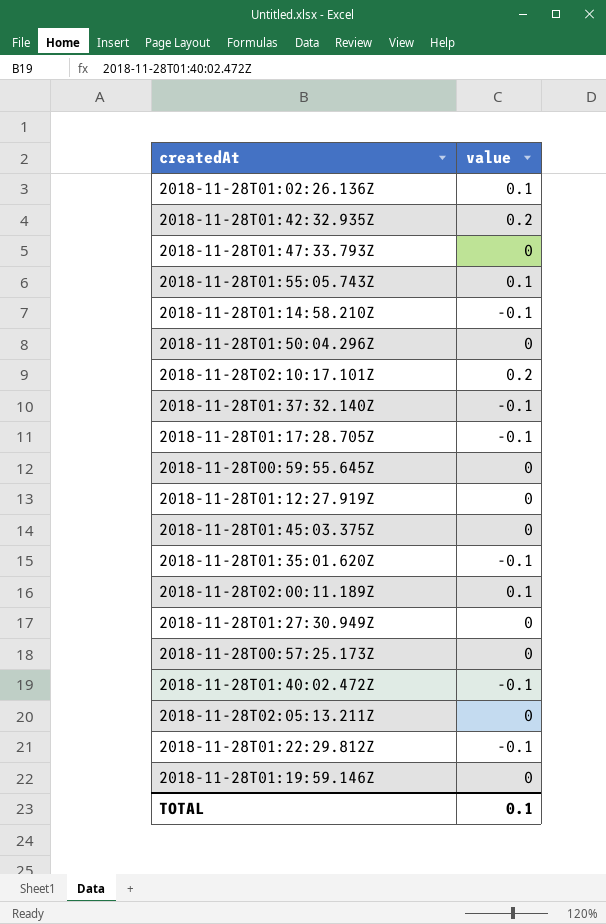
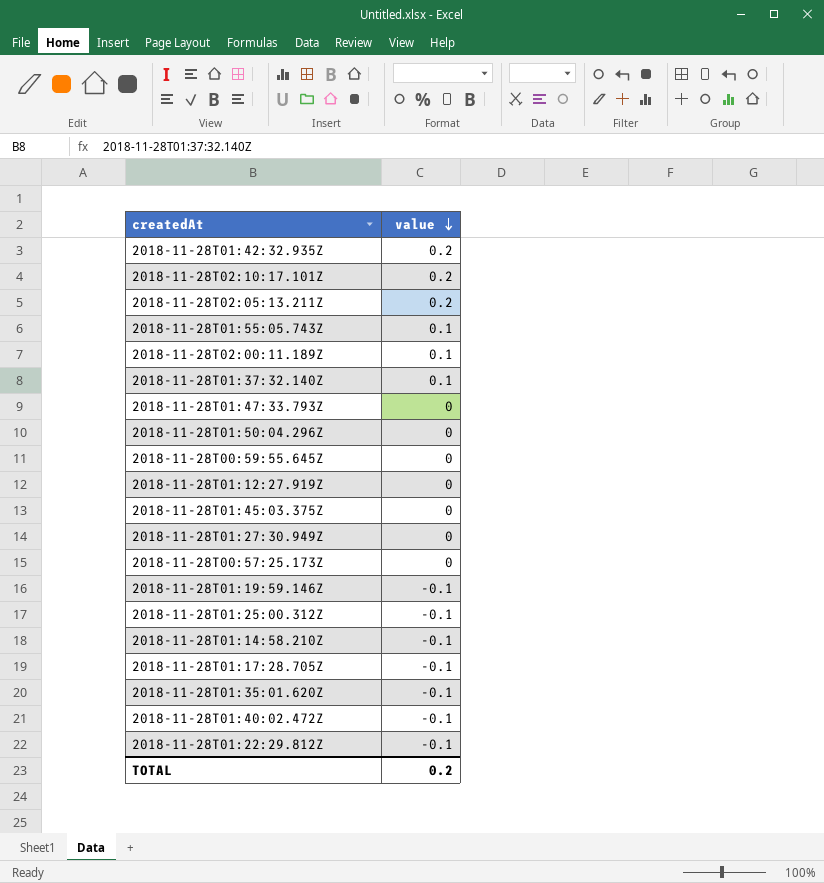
row order: none -> value descending
row 2018-11-28T01:02:26.136Z: 0.1 -> none
2018-11-28T02:05:13.211Z | value: 0 -> 0.2
2018-11-28T01:37:32.140Z | value: -0.1 -> 0.1
2018-11-28T01:19:59.146Z | value: 0 -> -0.1
row 2018-11-28T01:25:00.312Z: none -> -0.1
TOTAL | value: 0.1 -> 0.2

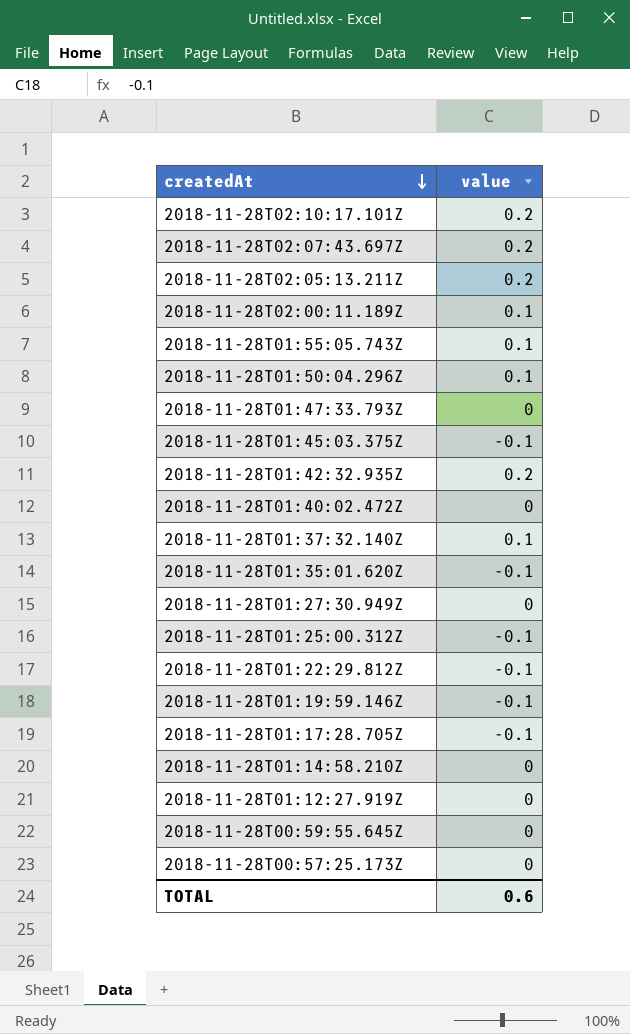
row order: value descending -> createdAt descending
row 2018-11-28T02:07:43.697Z: none -> 0.2
2018-11-28T01:50:04.296Z | value: 0 -> 0.1
2018-11-28T01:45:03.375Z | value: 0 -> -0.1
2018-11-28T01:40:02.472Z | value: -0.1 -> 0
2018-11-28T01:14:58.210Z | value: -0.1 -> 0
TOTAL | value: 0.2 -> 0.6

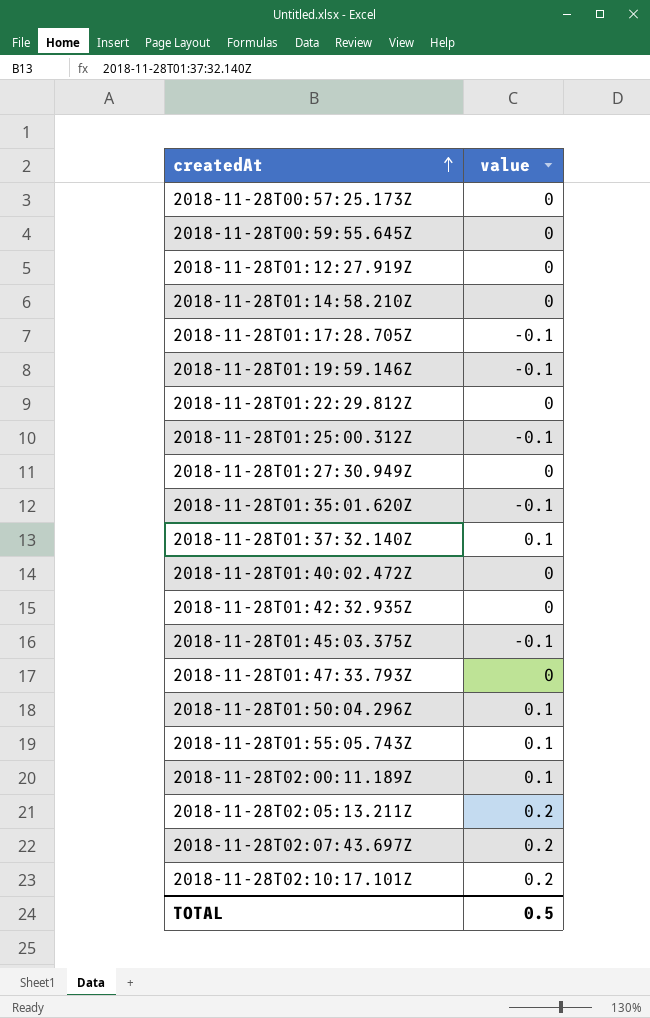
row order: createdAt descending -> createdAt ascending
2018-11-28T01:22:29.812Z | value: -0.1 -> 0
2018-11-28T01:42:32.935Z | value: 0.2 -> 0
TOTAL | value: 0.6 -> 0.5

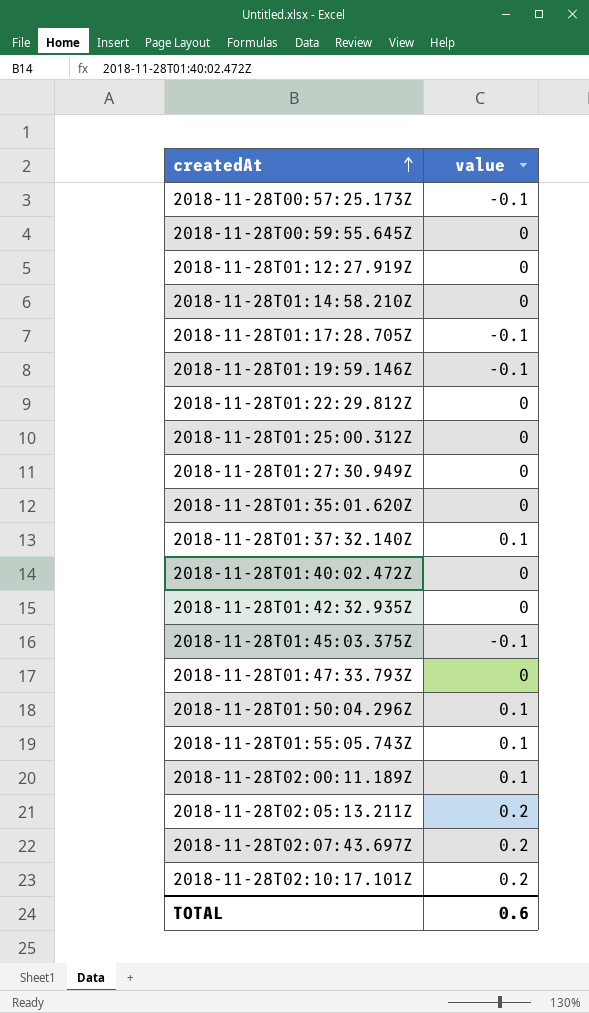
2018-11-28T00:57:25.173Z | value: 0 -> -0.1
2018-11-28T01:25:00.312Z | value: -0.1 -> 0
2018-11-28T01:35:01.620Z | value: -0.1 -> 0
TOTAL | value: 0.5 -> 0.6

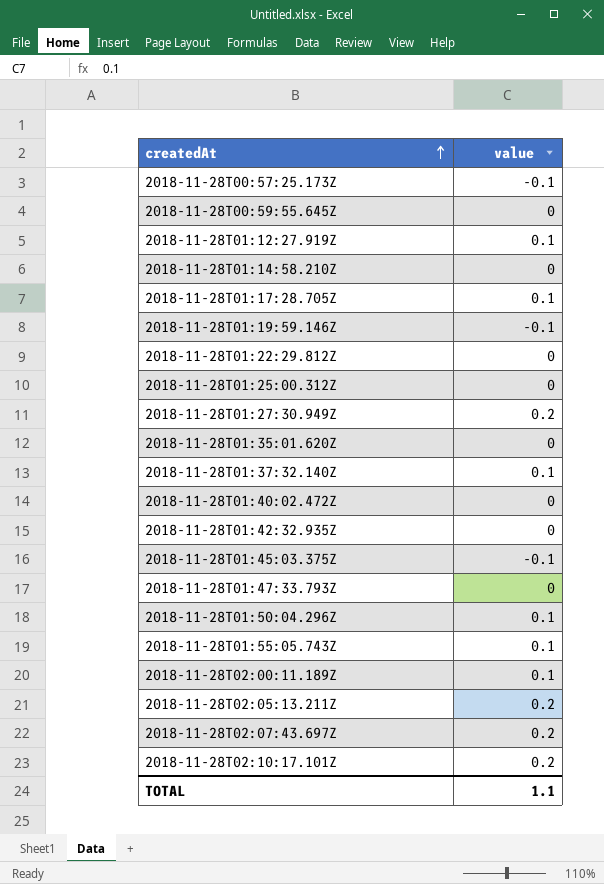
2018-11-28T01:12:27.919Z | value: 0 -> 0.1
2018-11-28T01:17:28.705Z | value: -0.1 -> 0.1
2018-11-28T01:27:30.949Z | value: 0 -> 0.2
TOTAL | value: 0.6 -> 1.1

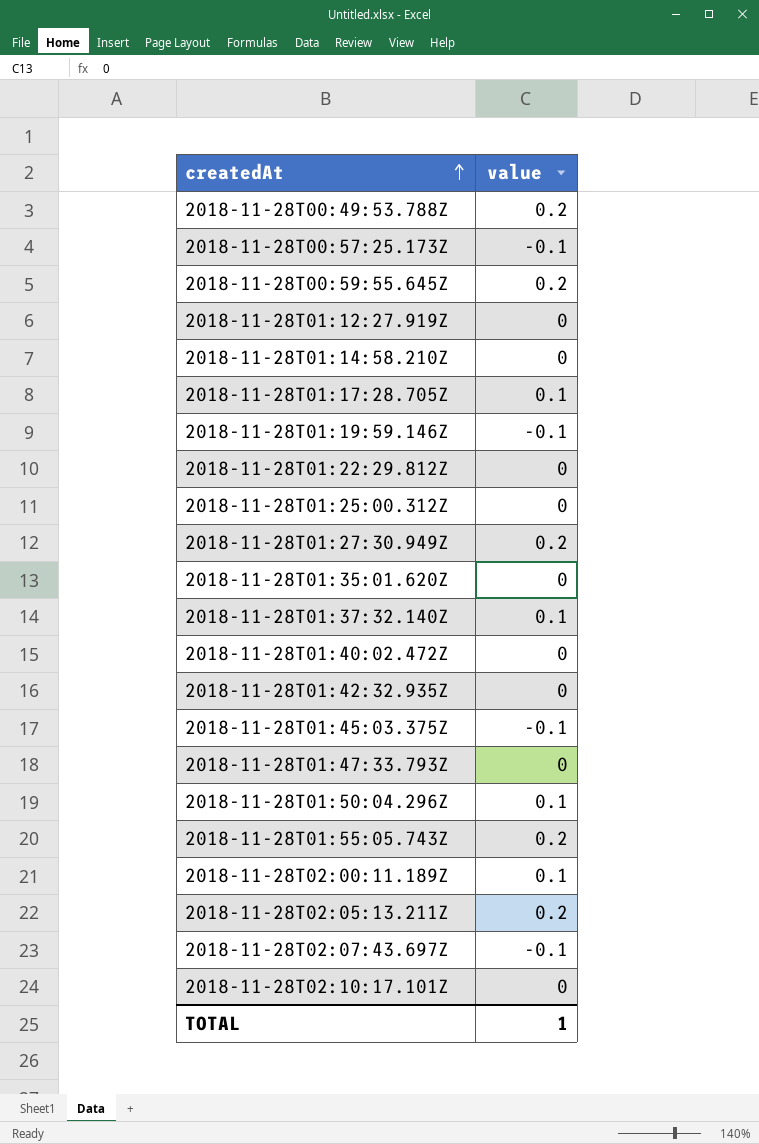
row 2018-11-28T00:49:53.788Z: none -> 0.2
2018-11-28T00:59:55.645Z | value: 0 -> 0.2
2018-11-28T01:12:27.919Z | value: 0.1 -> 0
2018-11-28T01:55:05.743Z | value: 0.1 -> 0.2
2018-11-28T02:07:43.697Z | value: 0.2 -> -0.1
2018-11-28T02:10:17.101Z | value: 0.2 -> 0
TOTAL | value: 1.1 -> 1

